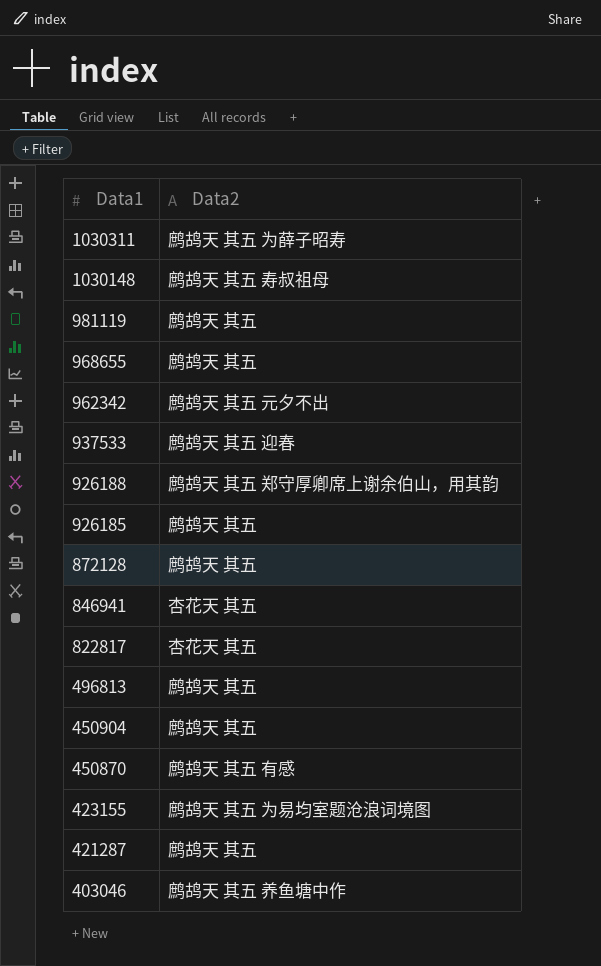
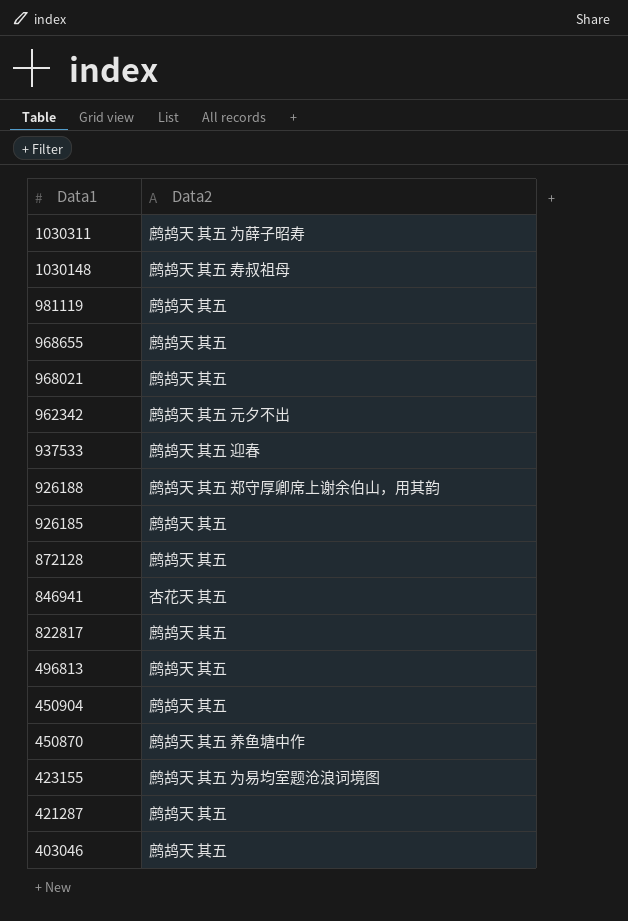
row 968021: none -> 鹧鸪天 其五
822817 | Data2: 杏花天 其五 -> 鹧鸪天 其五
450870 | Data2: 鹧鸪天 其五 有感 -> 鹧鸪天 其五 养鱼塘中作
403046 | Data2: 鹧鸪天 其五 养鱼塘中作 -> 鹧鸪天 其五

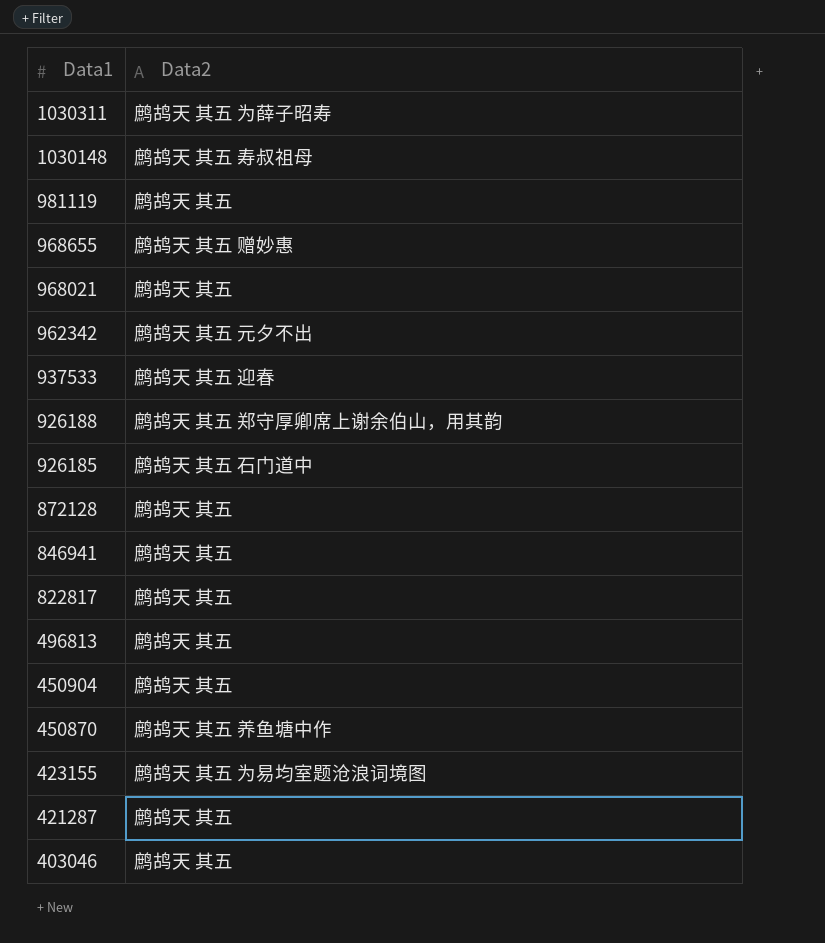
968655 | Data2: 鹧鸪天 其五 -> 鹧鸪天 其五 赠妙惠
926185 | Data2: 鹧鸪天 其五 -> 鹧鸪天 其五 石门道中
846941 | Data2: 杏花天 其五 -> 鹧鸪天 其五

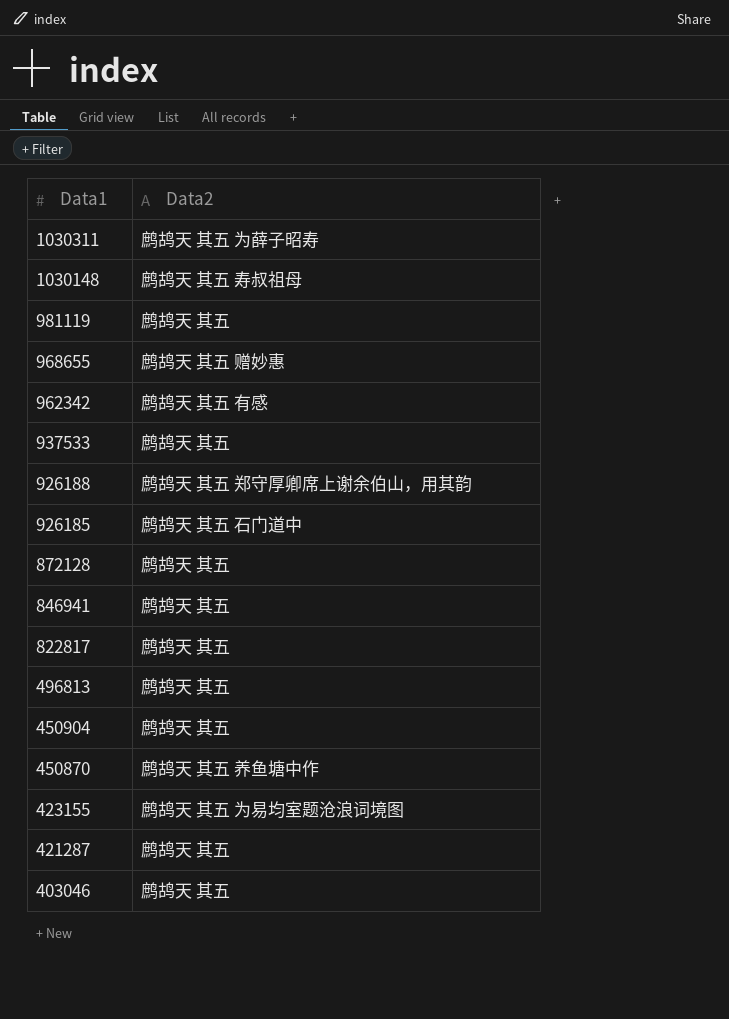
row 968021: 鹧鸪天 其五 -> none
962342 | Data2: 鹧鸪天 其五 元夕不出 -> 鹧鸪天 其五 有感
937533 | Data2: 鹧鸪天 其五 迎春 -> 鹧鸪天 其五

